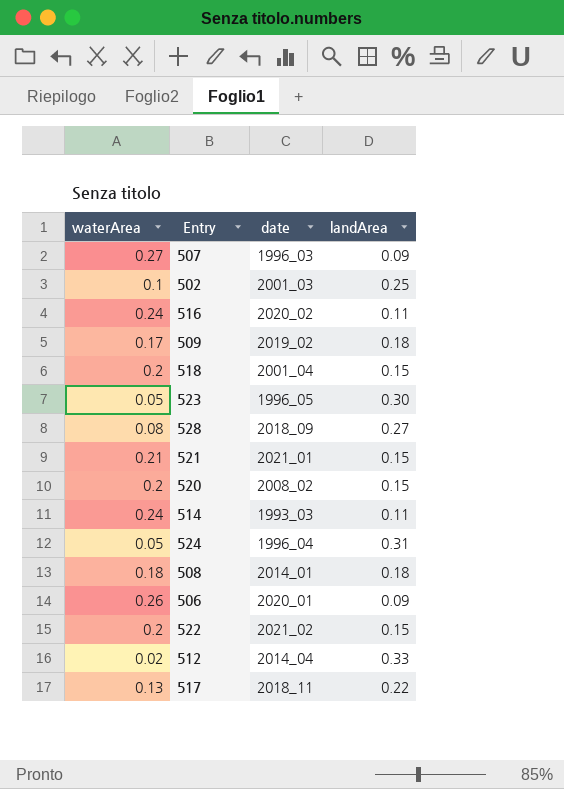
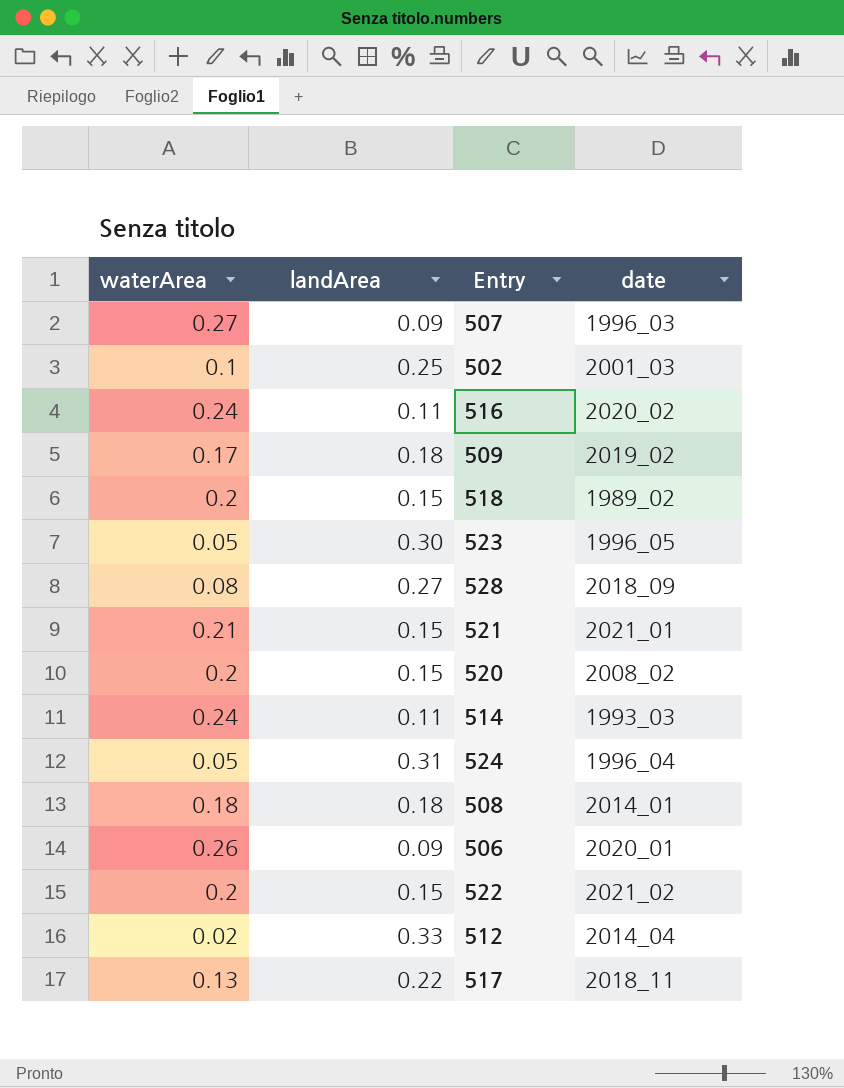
column landArea | position: 4 -> 2
518 | date: 2001_04 -> 1989_02

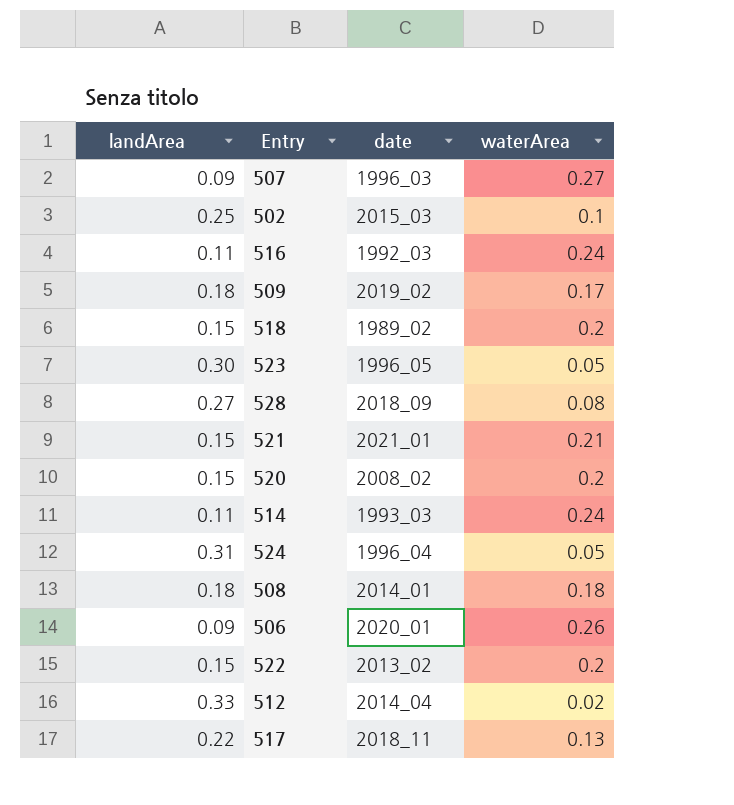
column waterArea | position: 1 -> 4
502 | date: 2001_03 -> 2015_03
516 | date: 2020_02 -> 1992_03
522 | date: 2021_02 -> 2013_02

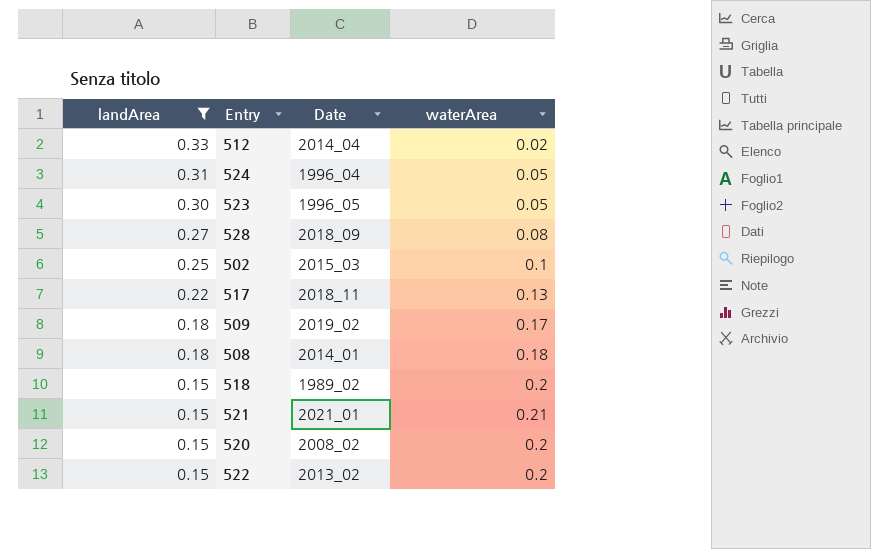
filter: none -> landArea >= 0.15
row order: none -> landArea descending
column name: date -> Date

